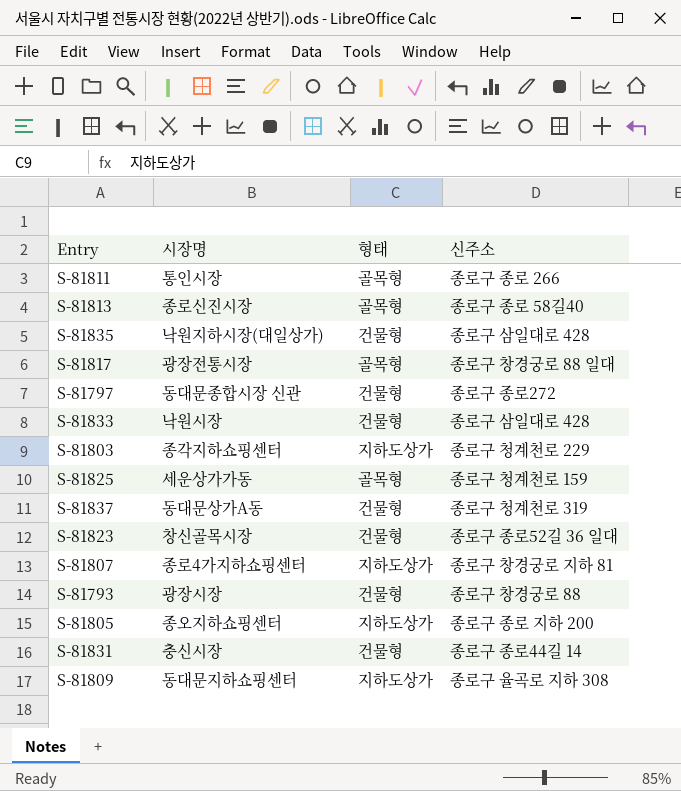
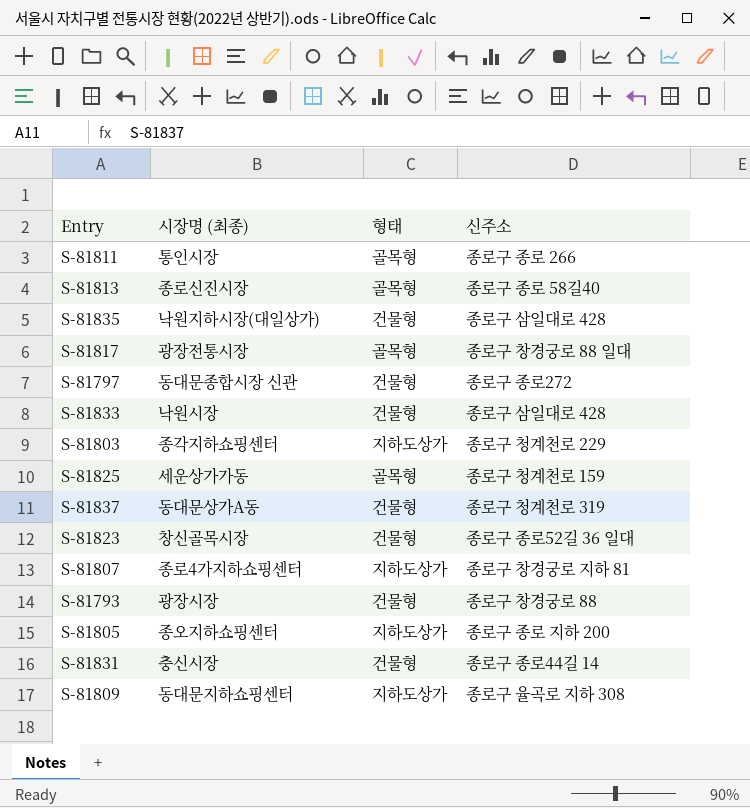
column name: 시장명 -> 시장명 (최종)

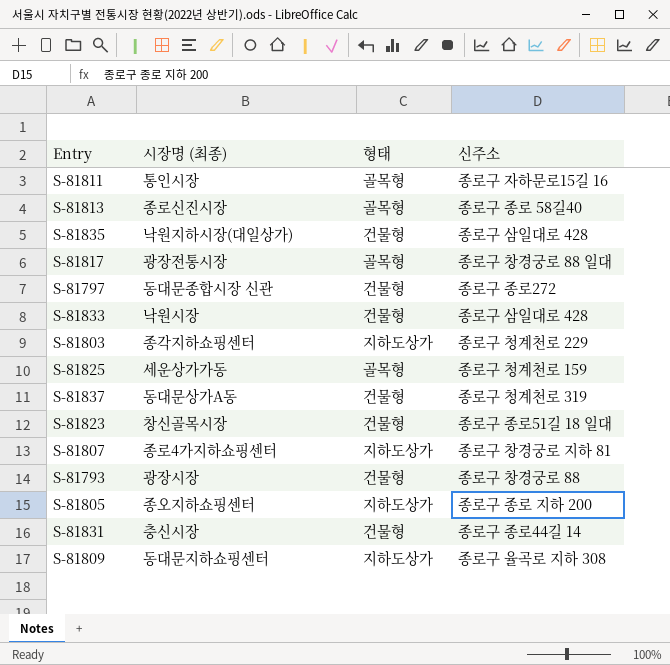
S-81811 | 신주소: 종로구 종로 266 -> 종로구 자하문로15길 16
S-81823 | 신주소: 종로구 종로52길 36 일대 -> 종로구 종로51길 18 일대

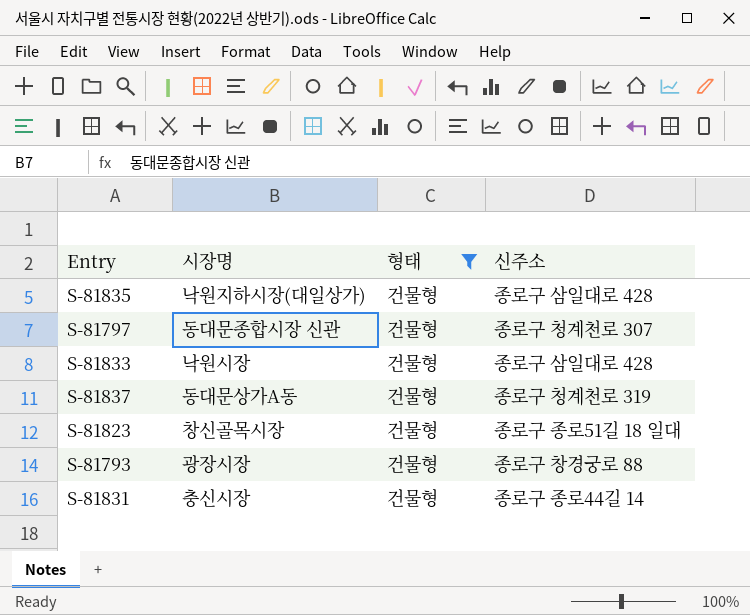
filter: none -> 형태 = 건물형
column name: 시장명 (최종) -> 시장명
S-81797 | 신주소: 종로구 종로272 -> 종로구 청계천로 307

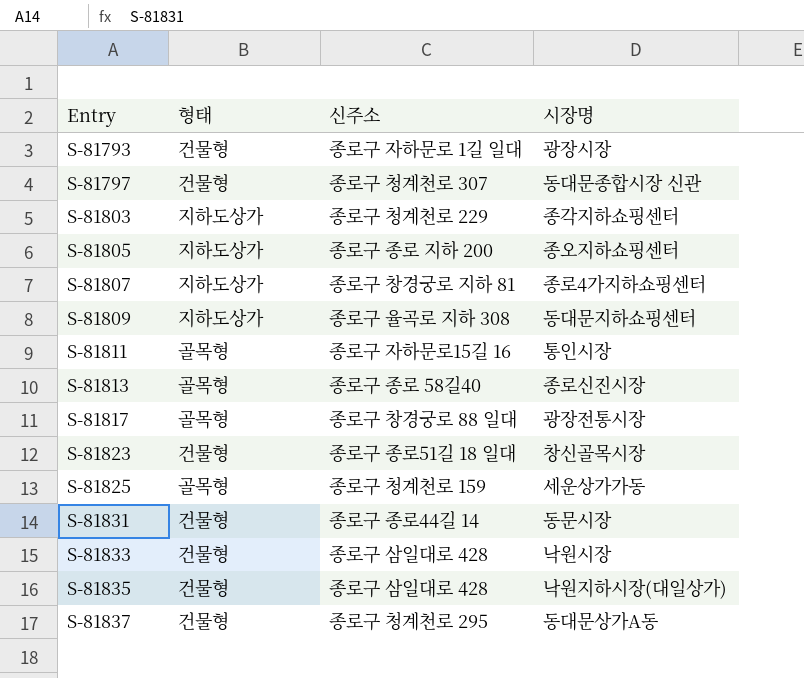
filter: 형태 = 건물형 -> none
row order: none -> Entry ascending
column 시장명 | position: 2 -> 4
S-81793 | 신주소: 종로구 창경궁로 88 -> 종로구 자하문로 1길 일대
S-81831 | 시장명: 충신시장 -> 동문시장
S-81837 | 신주소: 종로구 청계천로 319 -> 종로구 청계천로 295

